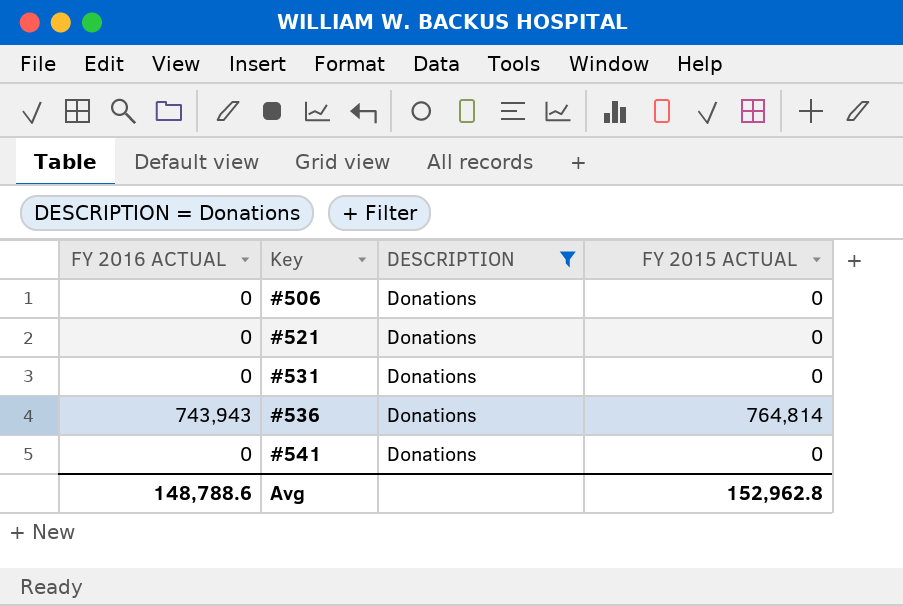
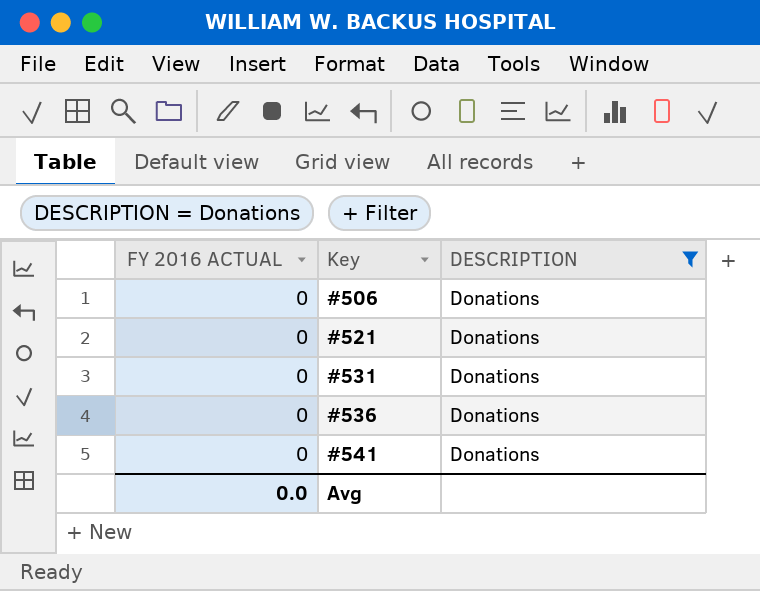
column FY 2015 ACTUAL | position: 4 -> none
#536 | FY 2016 ACTUAL: 743,943 -> 0
Avg | FY 2016 ACTUAL: 148,788.6 -> 0.0

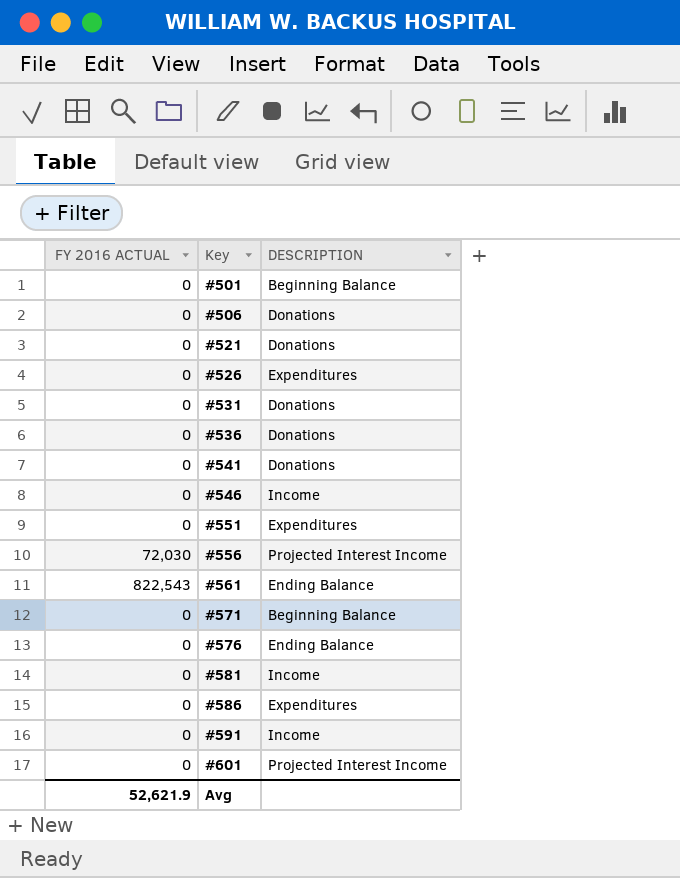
filter: DESCRIPTION = Donations -> none
Avg | FY 2016 ACTUAL: 0.0 -> 52,621.9

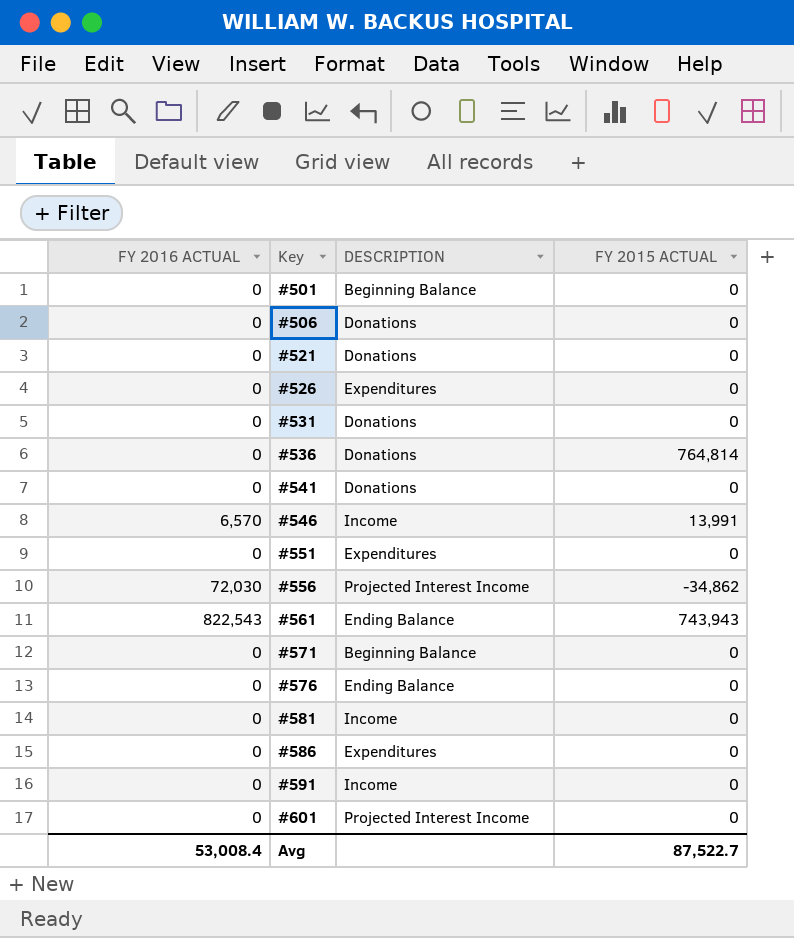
column FY 2015 ACTUAL | position: none -> 4
#546 | FY 2016 ACTUAL: 0 -> 6,570
Avg | FY 2016 ACTUAL: 52,621.9 -> 53,008.4

